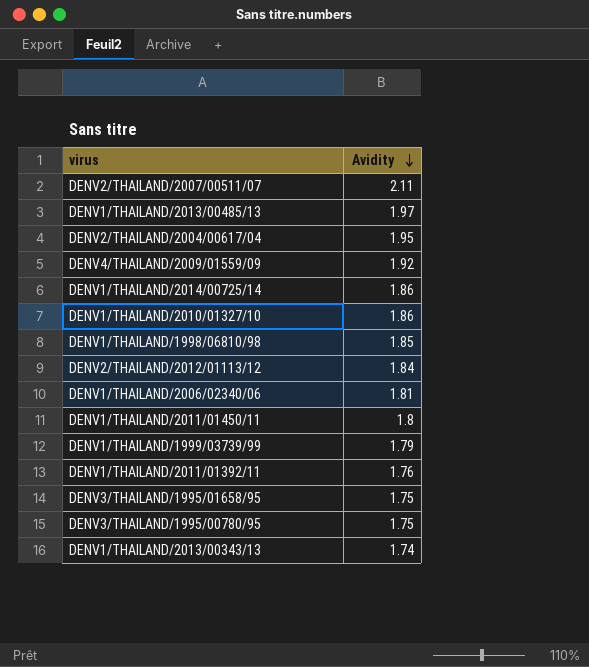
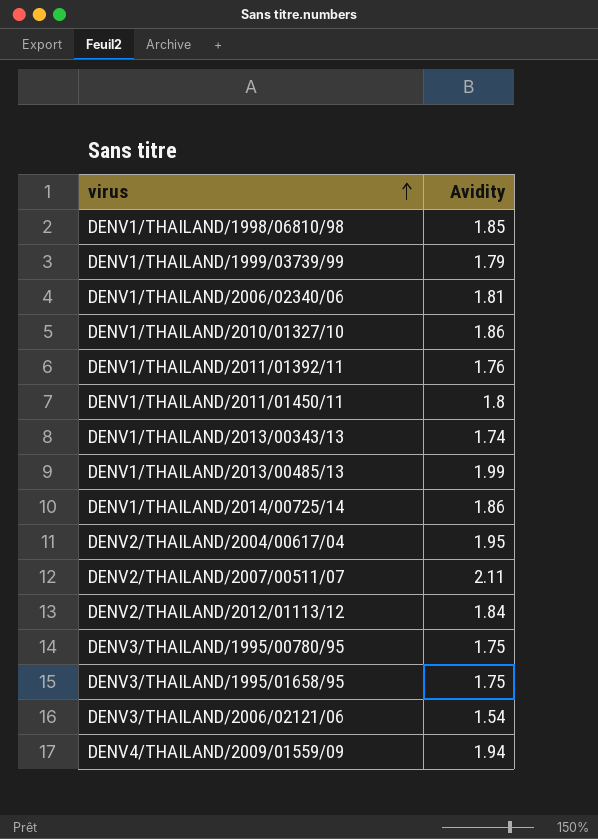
row order: Avidity descending -> virus ascending
DENV1/THAILAND/2013/00485/13 | Avidity: 1.97 -> 1.99
row DENV3/THAILAND/2006/02121/06: none -> 1.54
DENV4/THAILAND/2009/01559/09 | Avidity: 1.92 -> 1.94

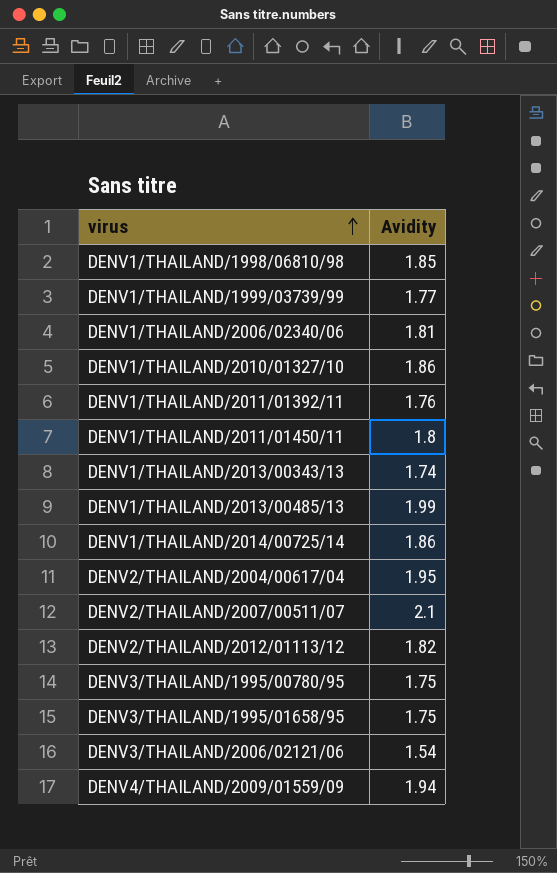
DENV1/THAILAND/1999/03739/99 | Avidity: 1.79 -> 1.77
DENV2/THAILAND/2007/00511/07 | Avidity: 2.11 -> 2.1
DENV2/THAILAND/2012/01113/12 | Avidity: 1.84 -> 1.82

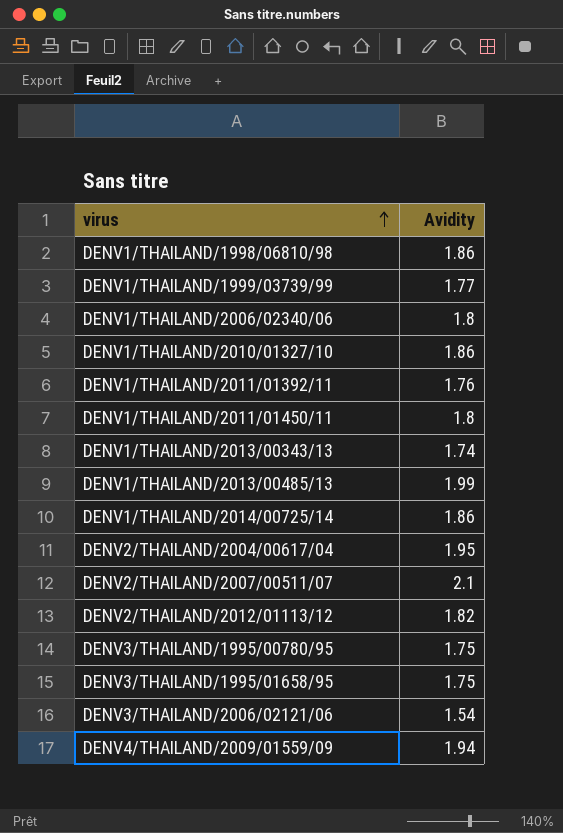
DENV1/THAILAND/1998/06810/98 | Avidity: 1.85 -> 1.86
DENV1/THAILAND/2006/02340/06 | Avidity: 1.81 -> 1.8

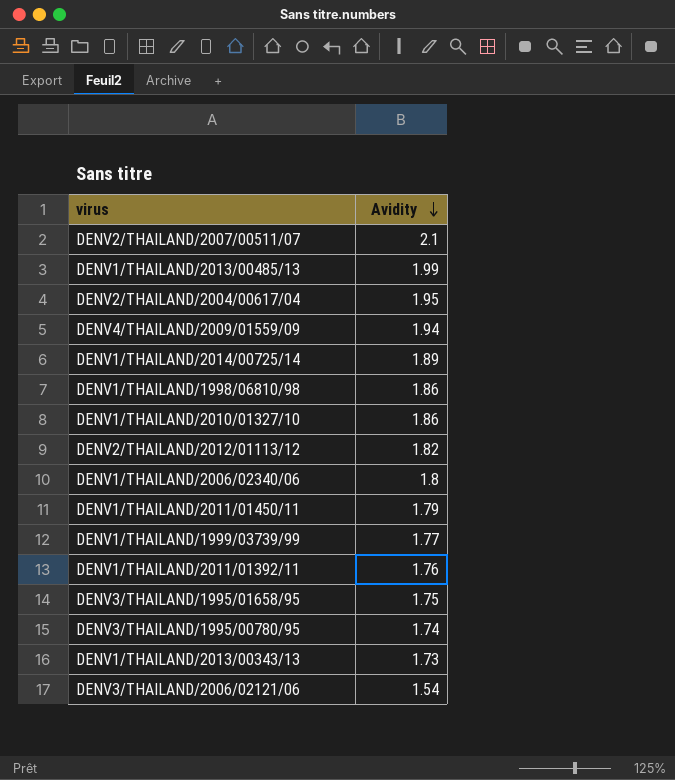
row order: virus ascending -> Avidity descending
DENV1/THAILAND/2014/00725/14 | Avidity: 1.86 -> 1.89
DENV1/THAILAND/2011/01450/11 | Avidity: 1.8 -> 1.79
DENV3/THAILAND/1995/00780/95 | Avidity: 1.75 -> 1.74
DENV1/THAILAND/2013/00343/13 | Avidity: 1.74 -> 1.73

